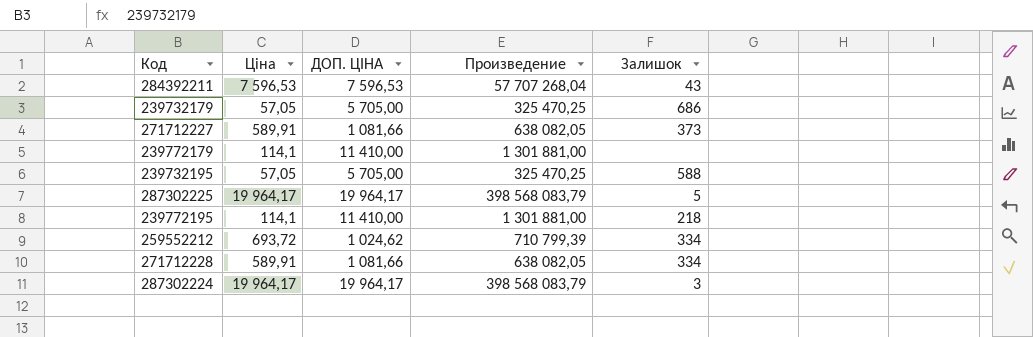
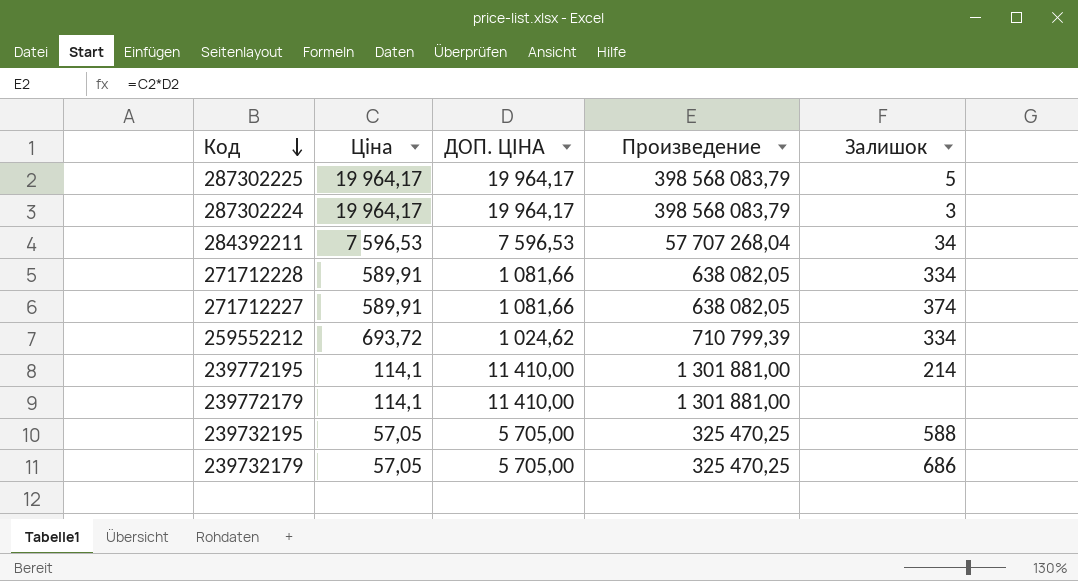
row order: none -> Код descending
284392211 | Залишок: 43 -> 34
271712227 | Залишок: 373 -> 374
239772195 | Залишок: 218 -> 214

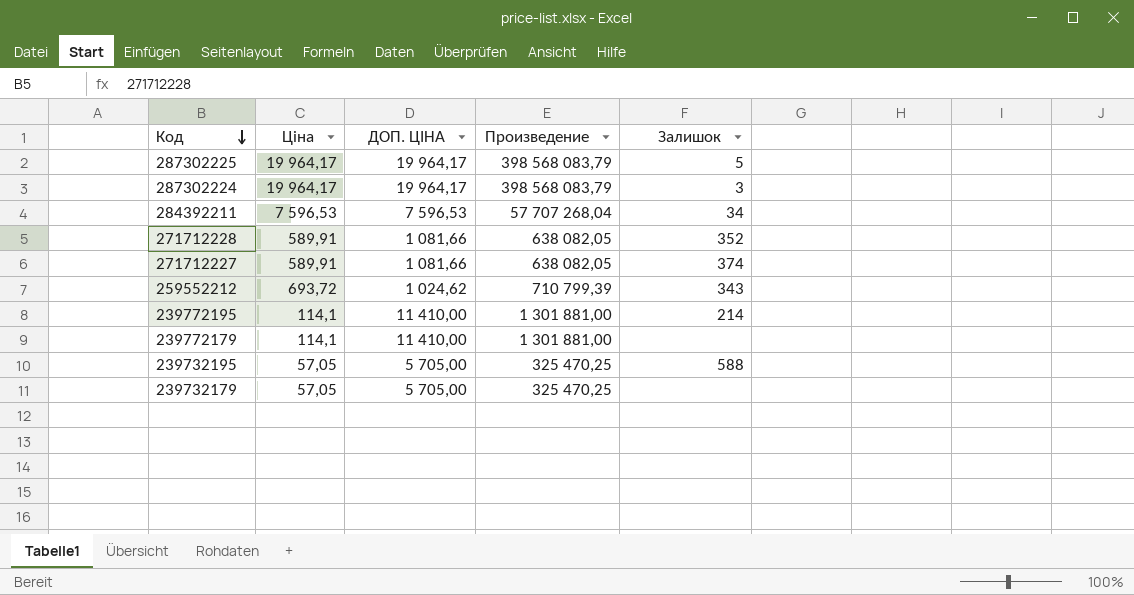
271712228 | Залишок: 334 -> 352
259552212 | Залишок: 334 -> 343
239732179 | Залишок: 686 -> none

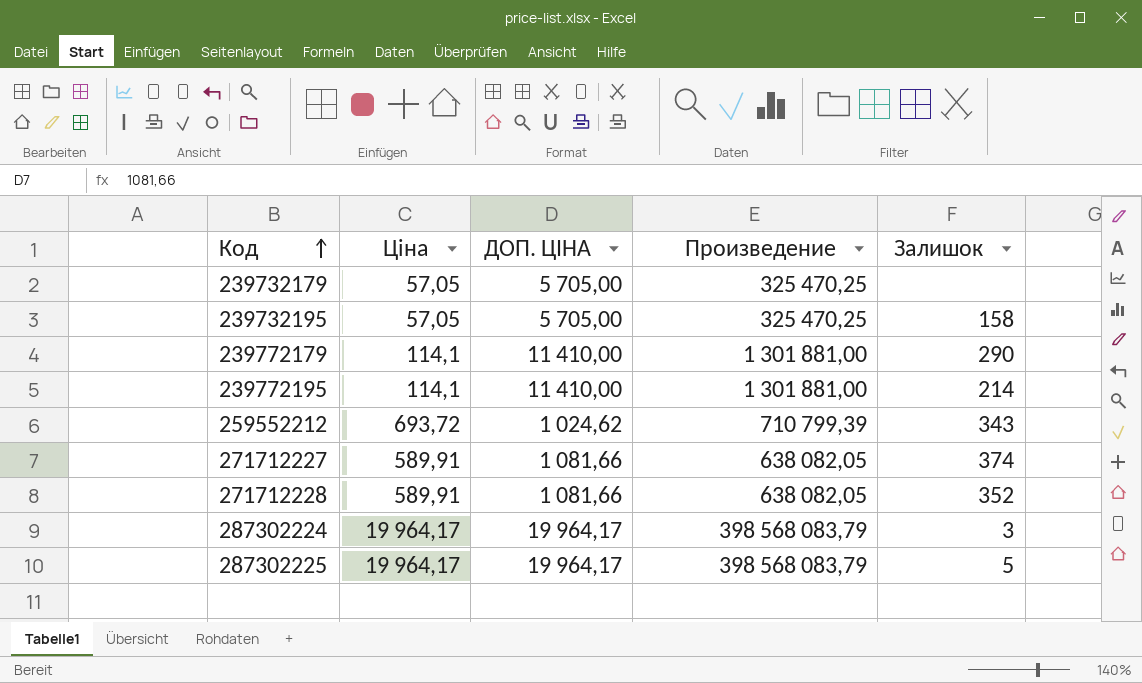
row order: Код descending -> Код ascending
row 284392211: 7 596,53 | 7 596,53 | 57 707 268,04 | 34 -> none
239732195 | Залишок: 588 -> 158
239772179 | Залишок: none -> 290

